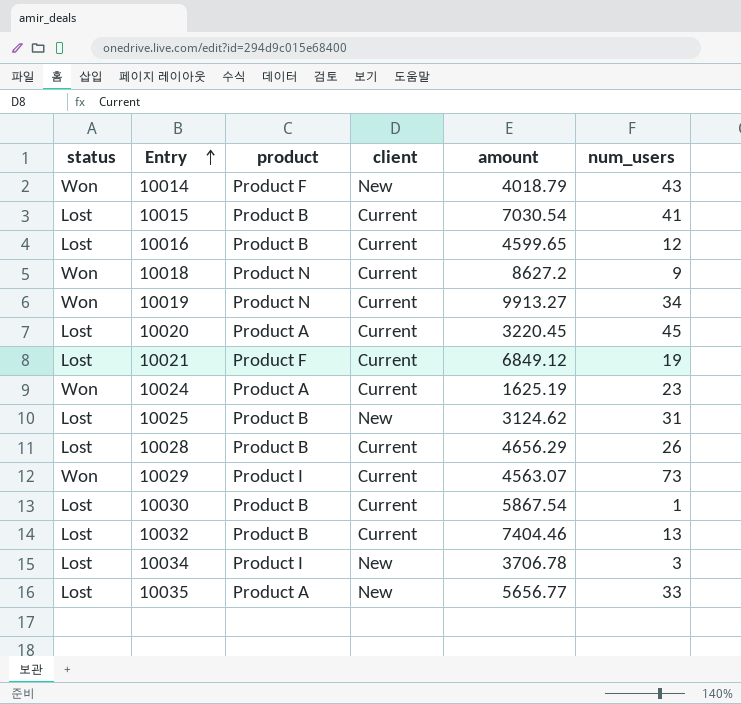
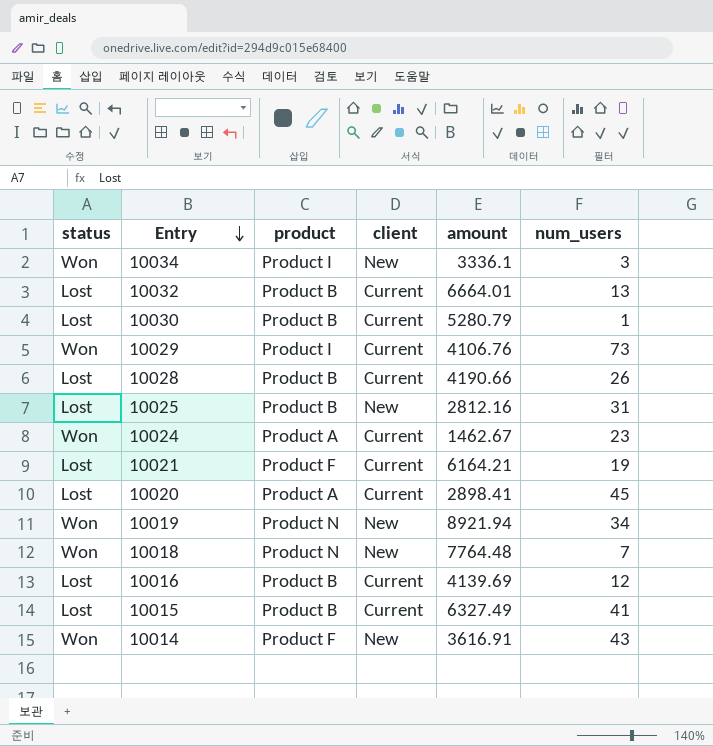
row order: Entry ascending -> Entry descending
row 10035: Lost | Product A | New | 5656.77 | 33 -> none
10034 | status: Lost -> Won
10034 | amount: 3706.78 -> 3336.1
10032 | amount: 7404.46 -> 6664.01
10030 | amount: 5867.54 -> 5280.79
10029 | amount: 4563.07 -> 4106.76
10028 | amount: 4656.29 -> 4190.66
10025 | amount: 3124.62 -> 2812.16
10024 | amount: 1625.19 -> 1462.67
10021 | amount: 6849.12 -> 6164.21
10020 | amount: 3220.45 -> 2898.41
10019 | client: Current -> New
10019 | amount: 9913.27 -> 8921.94
10018 | client: Current -> New
10018 | amount: 8627.2 -> 7764.48
10018 | num_users: 9 -> 7
10016 | amount: 4599.65 -> 4139.69
10015 | amount: 7030.54 -> 6327.49
10014 | amount: 4018.79 -> 3616.91

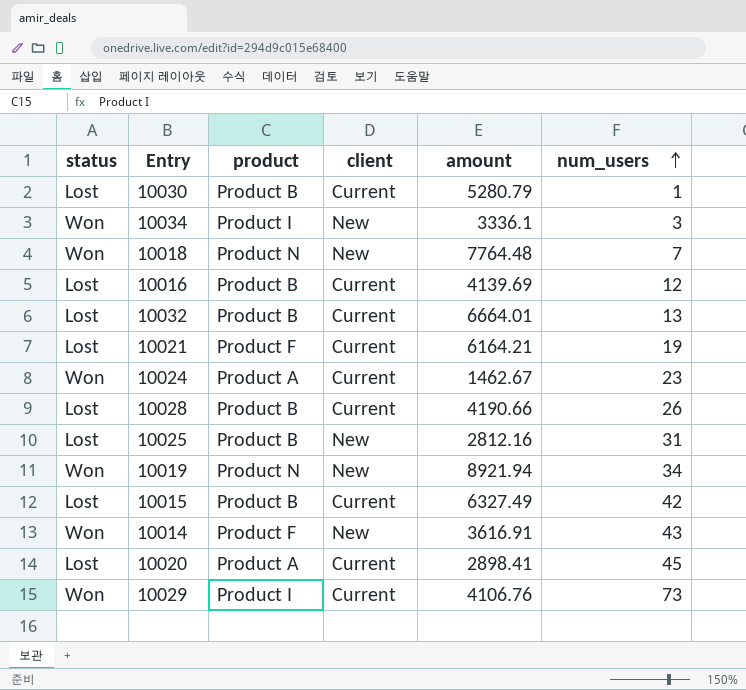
row order: Entry descending -> num_users ascending
10015 | num_users: 41 -> 42

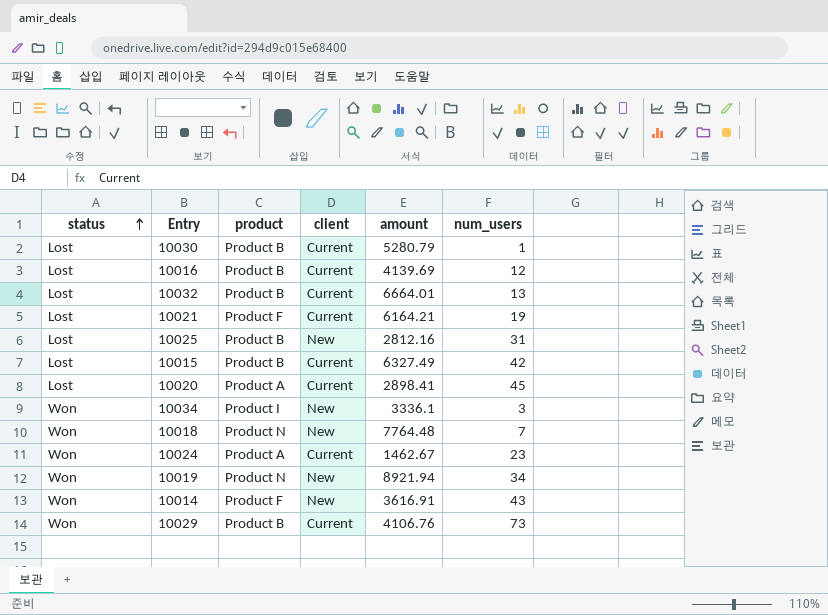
row order: num_users ascending -> status ascending
row 10028: Lost | Product B | Current | 4190.66 | 26 -> none
10029 | product: Product I -> Product B

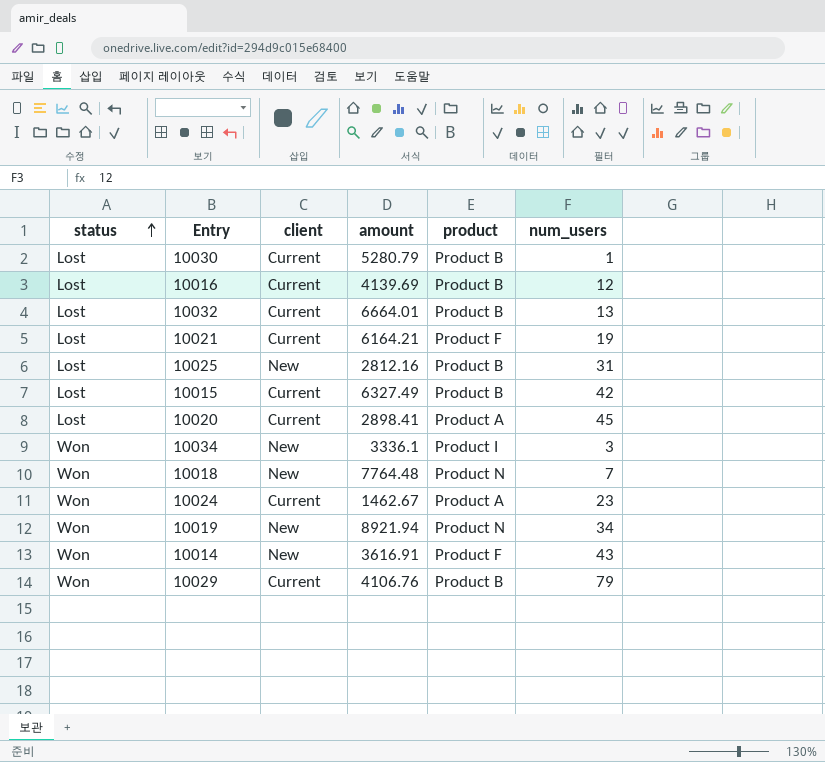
column product | position: 3 -> 5
10029 | num_users: 73 -> 79

